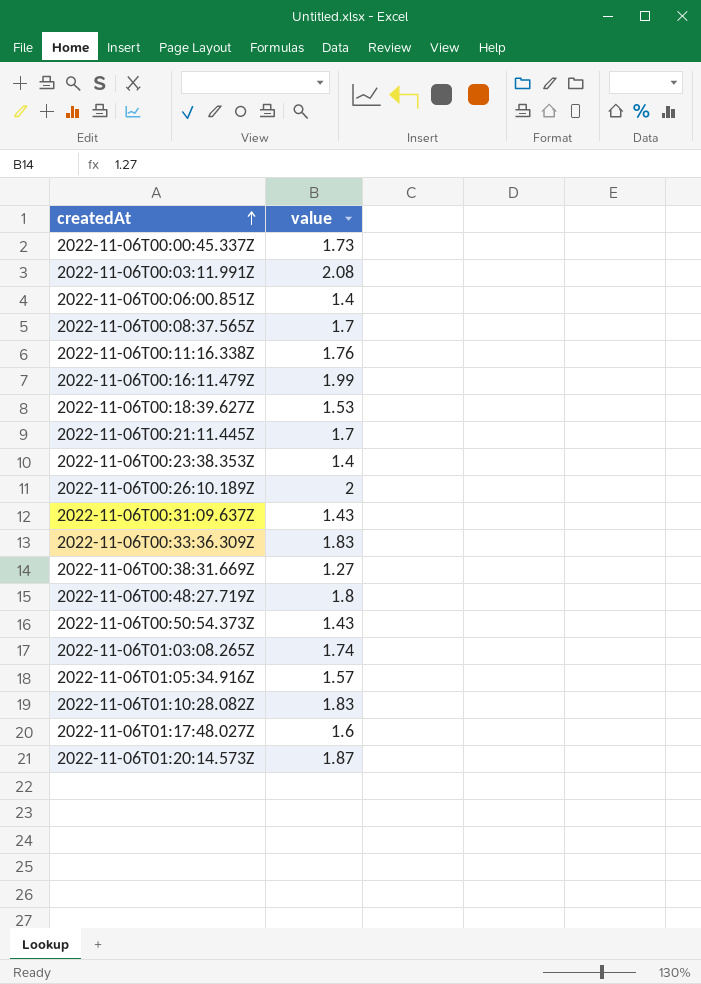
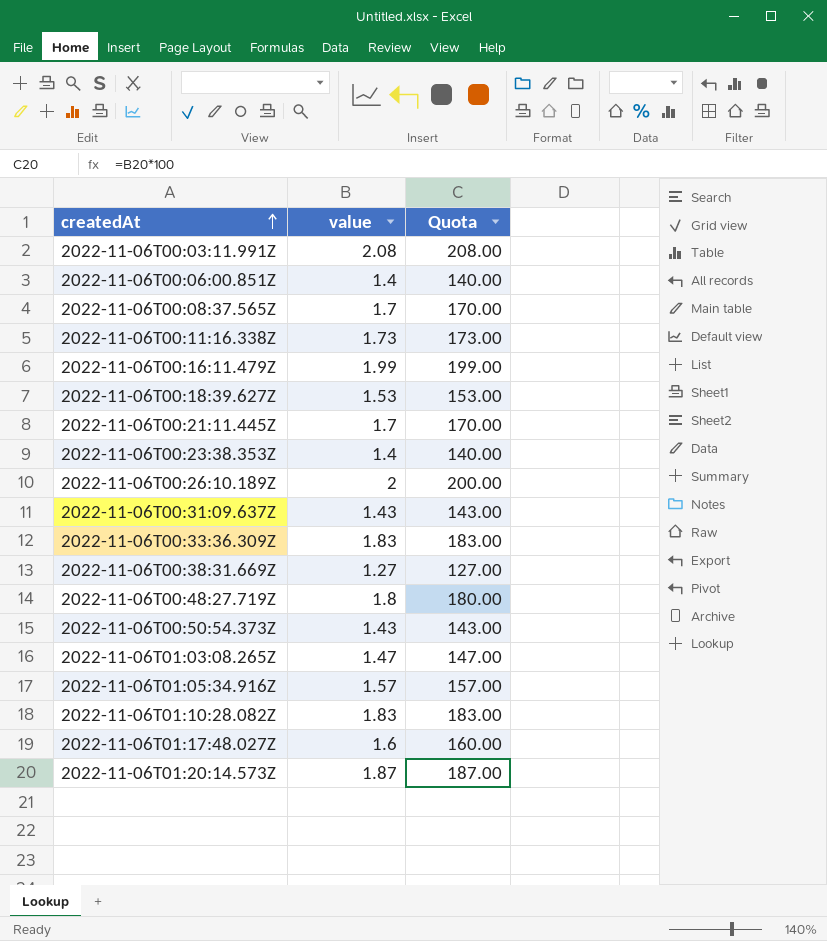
column Quota | formula: none -> [value] * 100
row 2022-11-06T00:00:45.337Z: 1.73 -> none
2022-11-06T00:11:16.338Z | value: 1.76 -> 1.73
2022-11-06T01:03:08.265Z | value: 1.74 -> 1.47

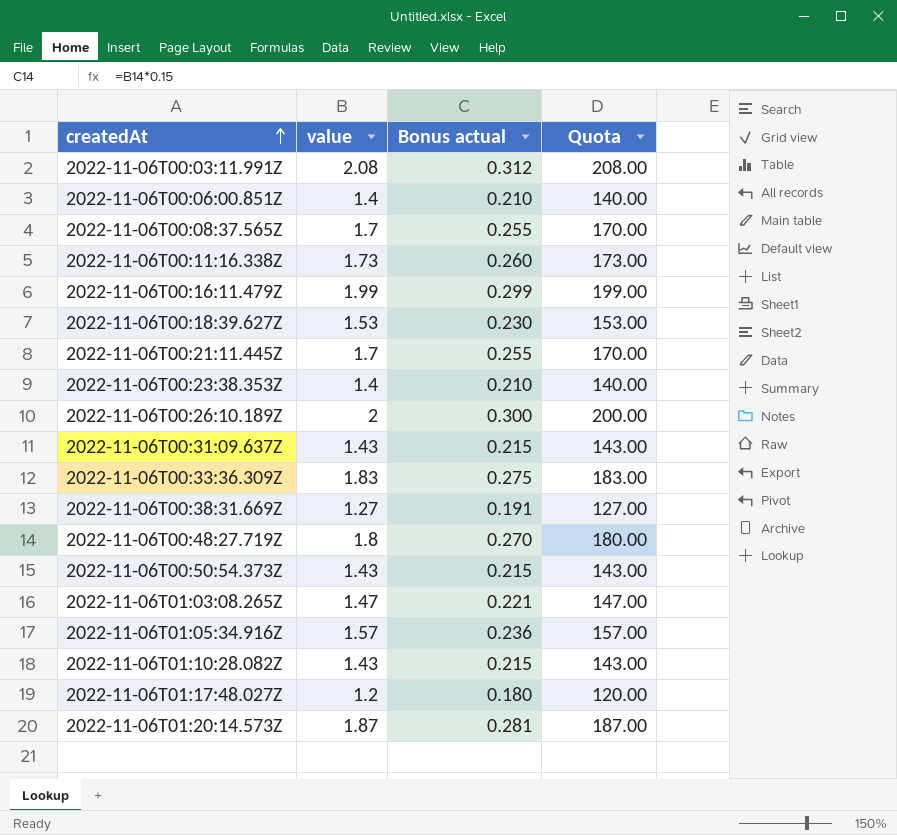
column Bonus actual | formula: none -> [value] * 0.15
2022-11-06T01:10:28.082Z | value: 1.83 -> 1.43
2022-11-06T01:10:28.082Z | Quota: 183.00 -> 143.00
2022-11-06T01:17:48.027Z | value: 1.6 -> 1.2
2022-11-06T01:17:48.027Z | Quota: 160.00 -> 120.00

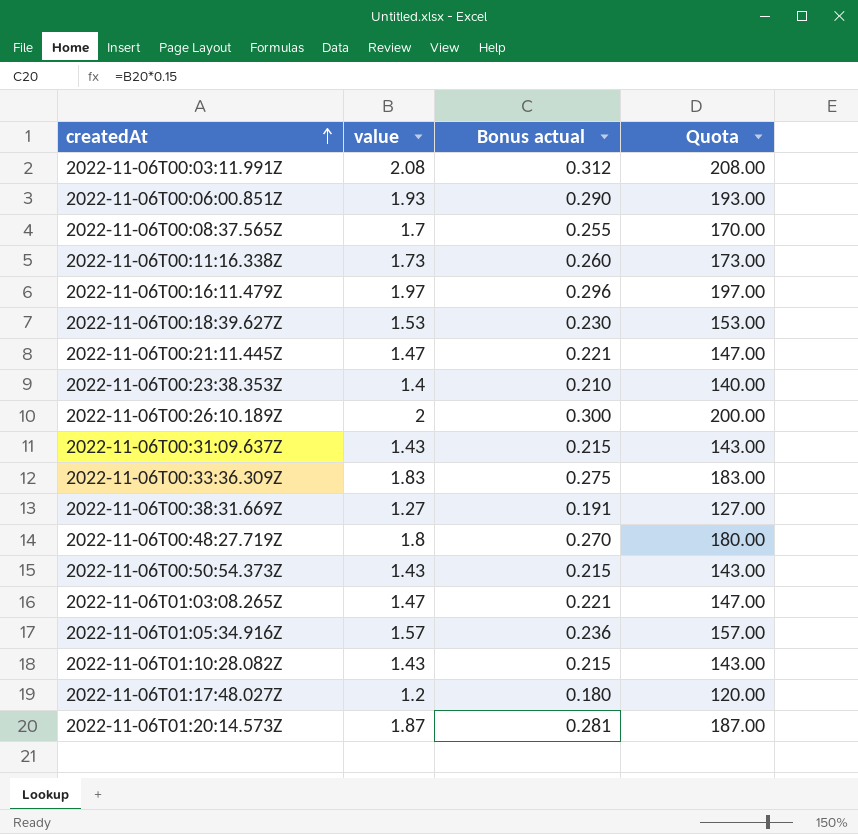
2022-11-06T00:06:00.851Z | value: 1.4 -> 1.93
2022-11-06T00:06:00.851Z | Bonus actual: 0.210 -> 0.290
2022-11-06T00:06:00.851Z | Quota: 140.00 -> 193.00
2022-11-06T00:16:11.479Z | value: 1.99 -> 1.97
2022-11-06T00:16:11.479Z | Bonus actual: 0.299 -> 0.296
2022-11-06T00:16:11.479Z | Quota: 199.00 -> 197.00
2022-11-06T00:21:11.445Z | value: 1.7 -> 1.47
2022-11-06T00:21:11.445Z | Bonus actual: 0.255 -> 0.221
2022-11-06T00:21:11.445Z | Quota: 170.00 -> 147.00

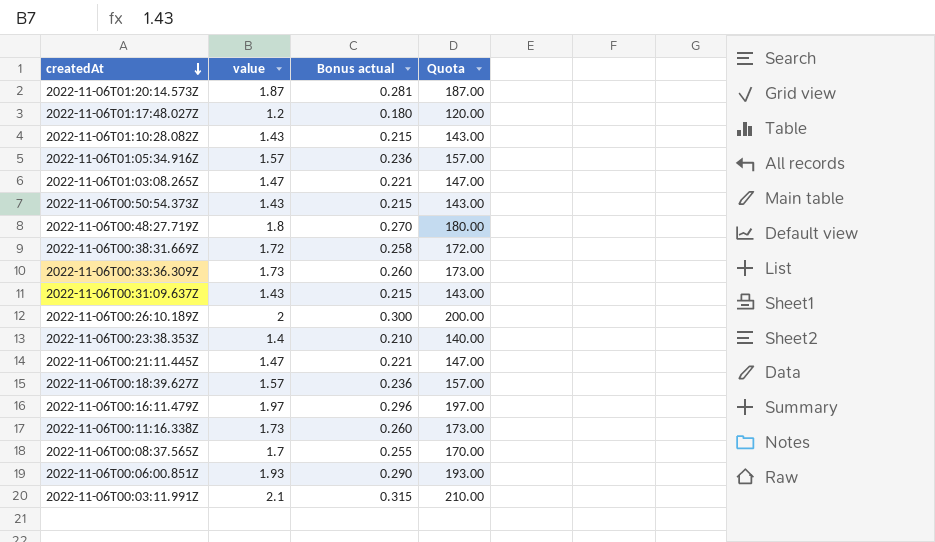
row order: createdAt ascending -> createdAt descending
2022-11-06T00:38:31.669Z | value: 1.27 -> 1.72
2022-11-06T00:38:31.669Z | Bonus actual: 0.191 -> 0.258
2022-11-06T00:38:31.669Z | Quota: 127.00 -> 172.00
2022-11-06T00:33:36.309Z | value: 1.83 -> 1.73
2022-11-06T00:33:36.309Z | Bonus actual: 0.275 -> 0.260
2022-11-06T00:33:36.309Z | Quota: 183.00 -> 173.00
2022-11-06T00:18:39.627Z | value: 1.53 -> 1.57
2022-11-06T00:18:39.627Z | Bonus actual: 0.230 -> 0.236
2022-11-06T00:18:39.627Z | Quota: 153.00 -> 157.00
2022-11-06T00:03:11.991Z | value: 2.08 -> 2.1
2022-11-06T00:03:11.991Z | Bonus actual: 0.312 -> 0.315
2022-11-06T00:03:11.991Z | Quota: 208.00 -> 210.00

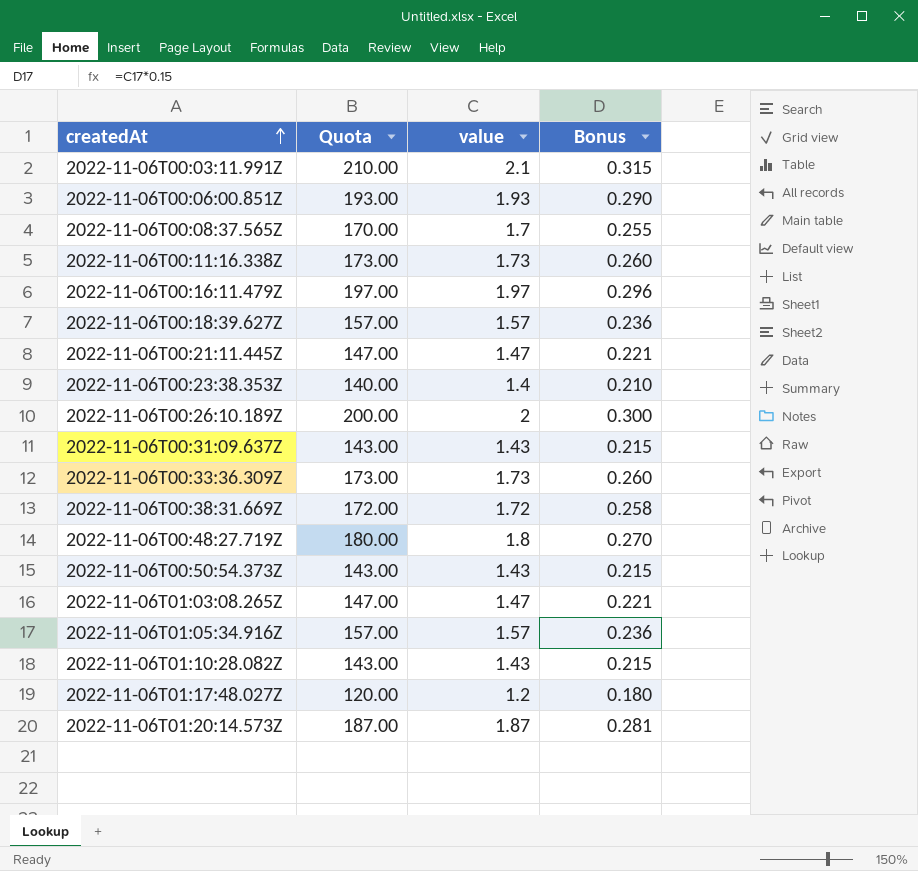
row order: createdAt descending -> createdAt ascending
column Quota | position: 4 -> 2
column name: Bonus actual -> Bonus

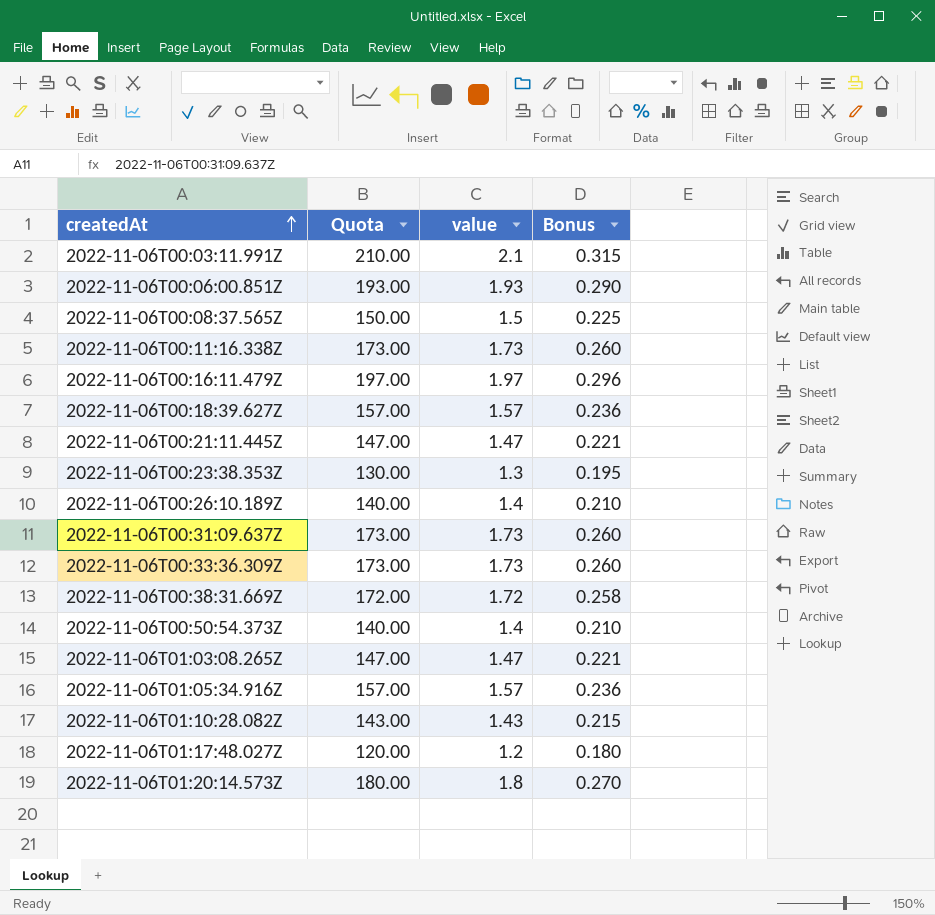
row 2022-11-06T00:48:27.719Z: 180.00 | 1.8 | 0.270 -> none
2022-11-06T00:08:37.565Z | Quota: 170.00 -> 150.00
2022-11-06T00:08:37.565Z | value: 1.7 -> 1.5
2022-11-06T00:08:37.565Z | Bonus: 0.255 -> 0.225
2022-11-06T00:23:38.353Z | Quota: 140.00 -> 130.00
2022-11-06T00:23:38.353Z | value: 1.4 -> 1.3
2022-11-06T00:23:38.353Z | Bonus: 0.210 -> 0.195
2022-11-06T00:26:10.189Z | Quota: 200.00 -> 140.00
2022-11-06T00:26:10.189Z | value: 2 -> 1.4
2022-11-06T00:26:10.189Z | Bonus: 0.300 -> 0.210
2022-11-06T00:31:09.637Z | Quota: 143.00 -> 173.00
2022-11-06T00:31:09.637Z | value: 1.43 -> 1.73
2022-11-06T00:31:09.637Z | Bonus: 0.215 -> 0.260
2022-11-06T00:50:54.373Z | Quota: 143.00 -> 140.00
2022-11-06T00:50:54.373Z | value: 1.43 -> 1.4
2022-11-06T00:50:54.373Z | Bonus: 0.215 -> 0.210
2022-11-06T01:20:14.573Z | Quota: 187.00 -> 180.00
2022-11-06T01:20:14.573Z | value: 1.87 -> 1.8
2022-11-06T01:20:14.573Z | Bonus: 0.281 -> 0.270

